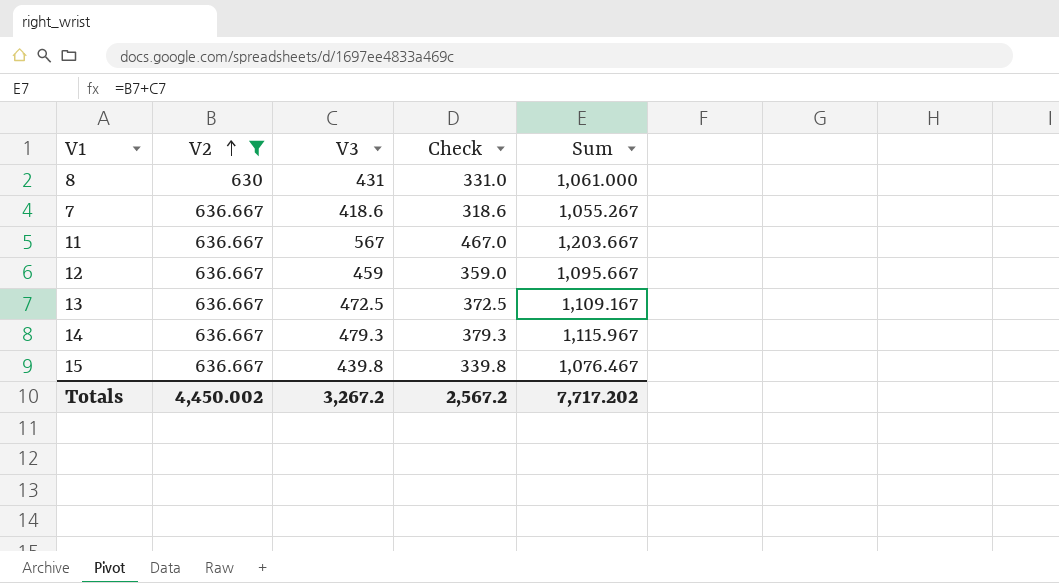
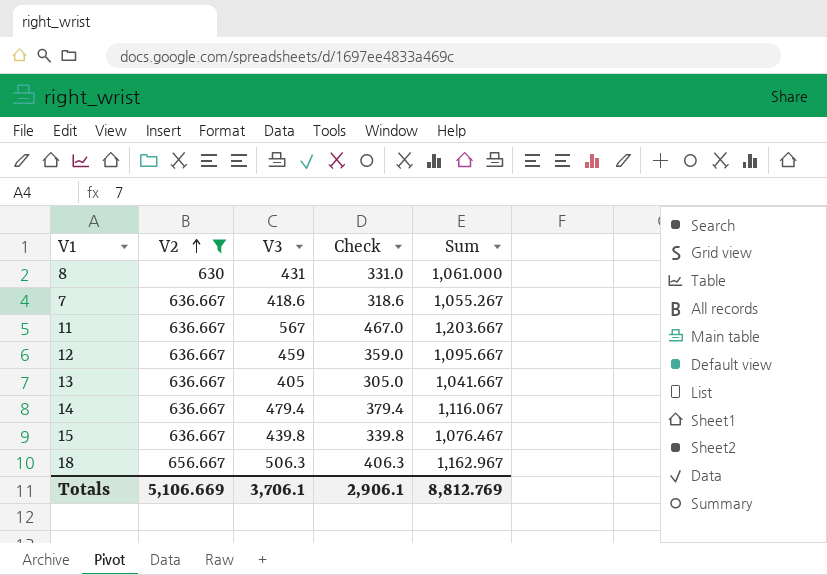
13 | V3: 472.5 -> 405
13 | Check: 372.5 -> 305.0
13 | Sum: 1,109.167 -> 1,041.667
14 | V3: 479.3 -> 479.4
14 | Check: 379.3 -> 379.4
14 | Sum: 1,115.967 -> 1,116.067
row 18: none -> 656.667 | 506.3 | 406.3 | 1,162.967
Totals | V2: 4,450.002 -> 5,106.669
Totals | V3: 3,267.2 -> 3,706.1
Totals | Check: 2,567.2 -> 2,906.1
Totals | Sum: 7,717.202 -> 8,812.769

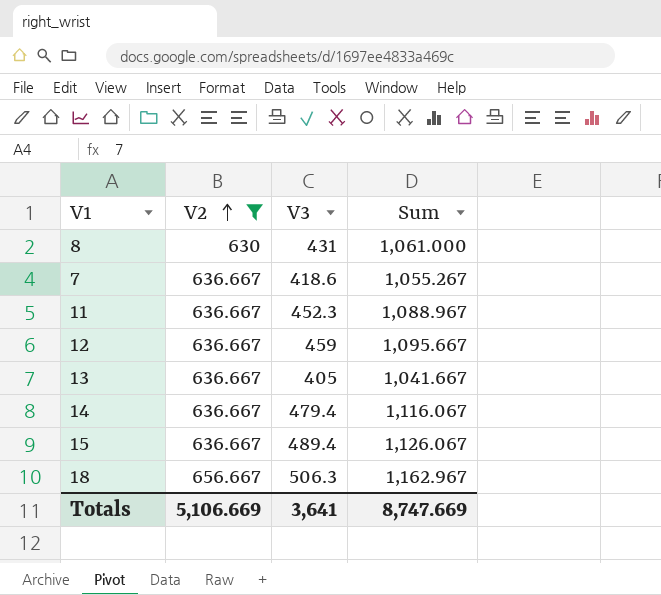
column Check | formula: [V3] - 100 -> none
11 | V3: 567 -> 452.3
11 | Sum: 1,203.667 -> 1,088.967
15 | V3: 439.8 -> 489.4
15 | Sum: 1,076.467 -> 1,126.067
Totals | V3: 3,706.1 -> 3,641
Totals | Sum: 8,812.769 -> 8,747.669

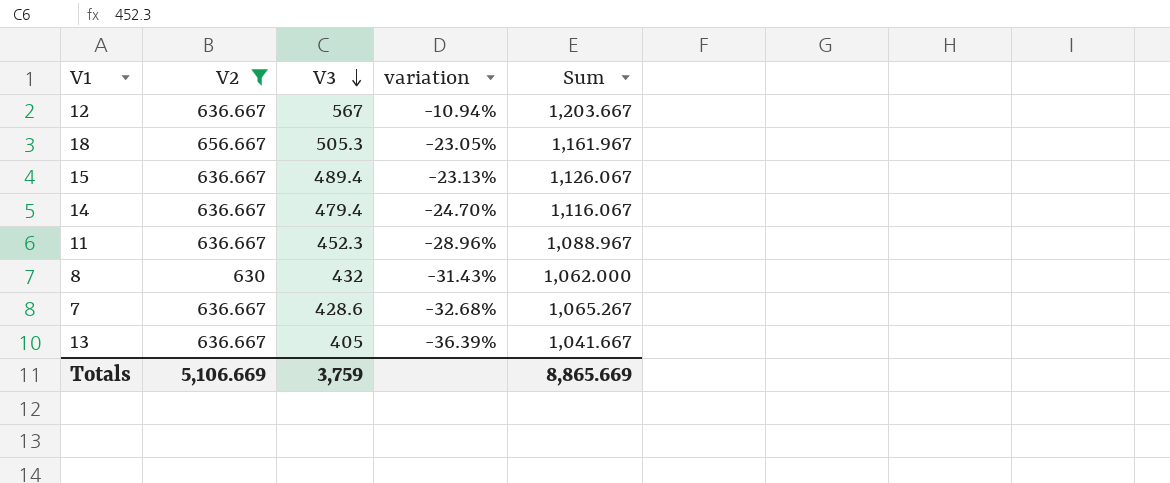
row order: V2 ascending -> V3 descending
column variation | formula: none -> ([V3] - [V2]) / [V2]
12 | V3: 459 -> 567
12 | Sum: 1,095.667 -> 1,203.667
18 | V3: 506.3 -> 505.3
18 | Sum: 1,162.967 -> 1,161.967
8 | V3: 431 -> 432
8 | Sum: 1,061.000 -> 1,062.000
7 | V3: 418.6 -> 428.6
7 | Sum: 1,055.267 -> 1,065.267
Totals | V3: 3,641 -> 3,759
Totals | Sum: 8,747.669 -> 8,865.669

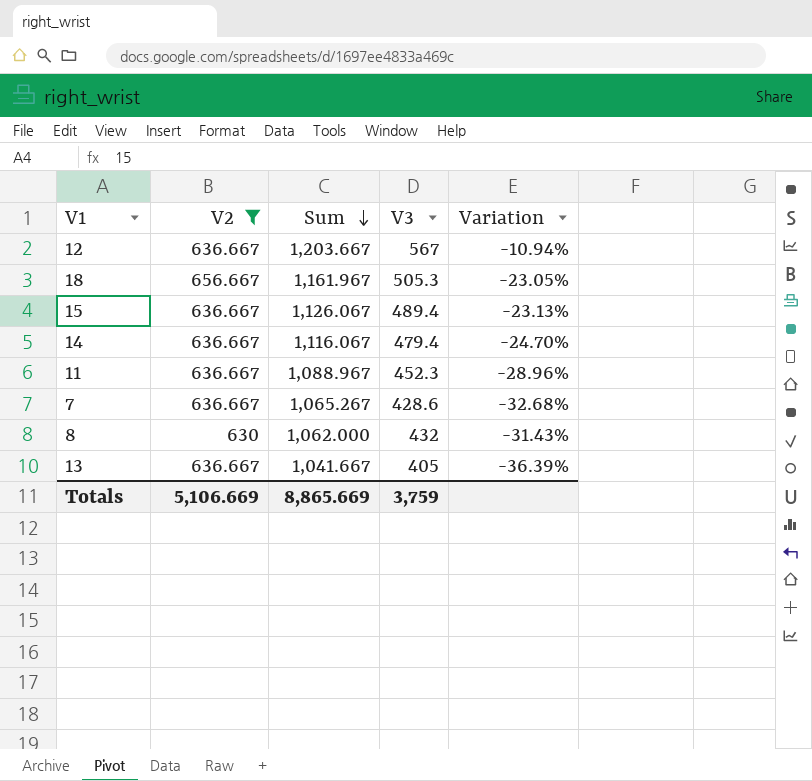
row order: V3 descending -> Sum descending
column Sum | position: 5 -> 3
column name: variation -> Variation

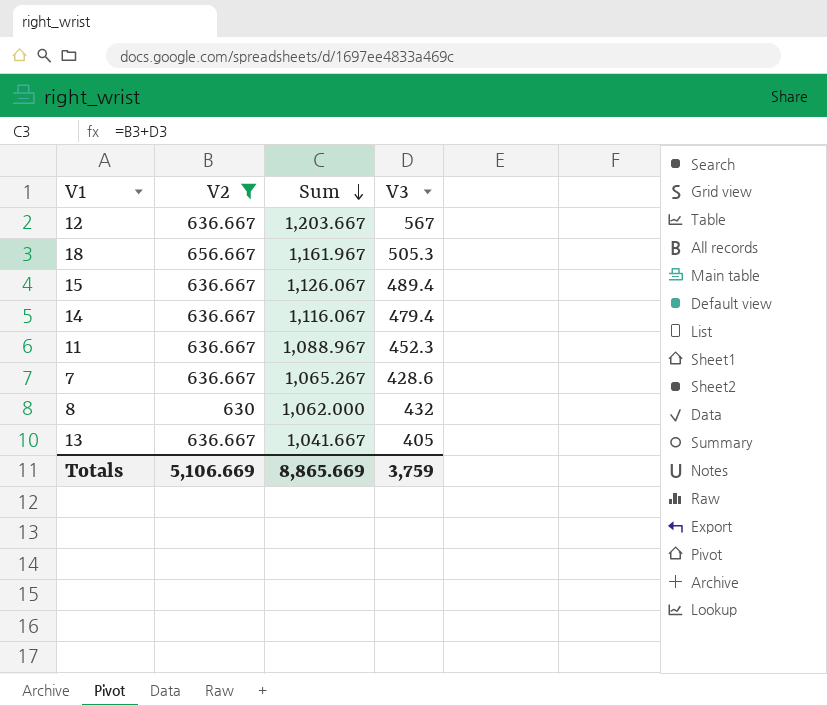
column Variation | formula: ([V3] - [V2]) / [V2] -> none

